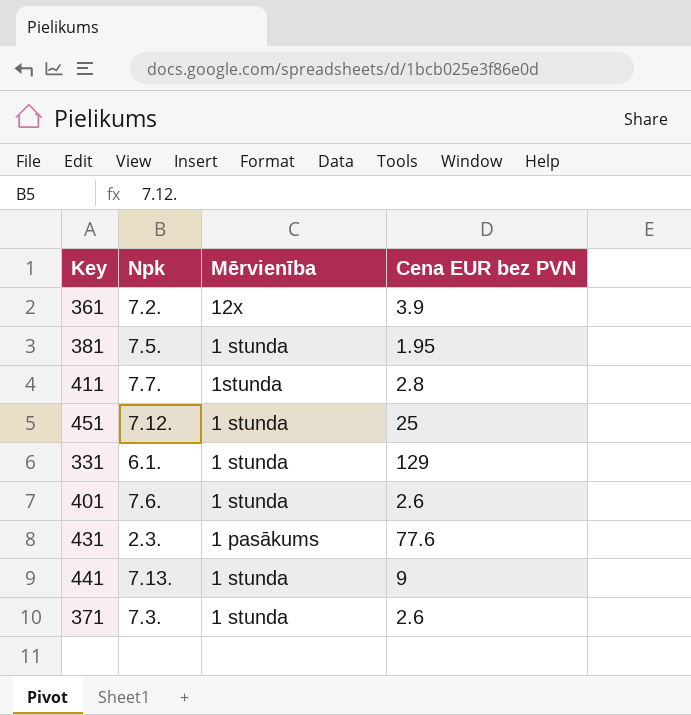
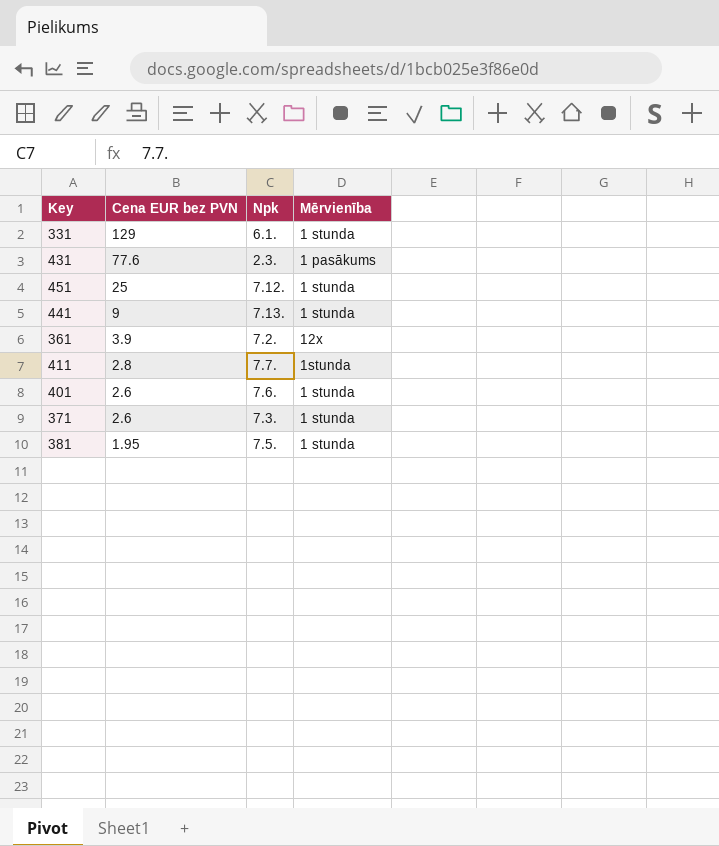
row order: none -> Cena EUR bez PVN descending
column Cena EUR bez PVN | position: 4 -> 2

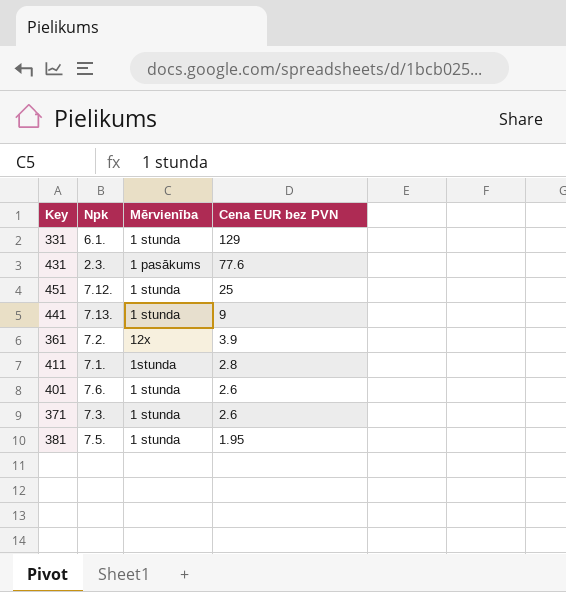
column Cena EUR bez PVN | position: 2 -> 4
411 | Npk: 7.7. -> 7.1.

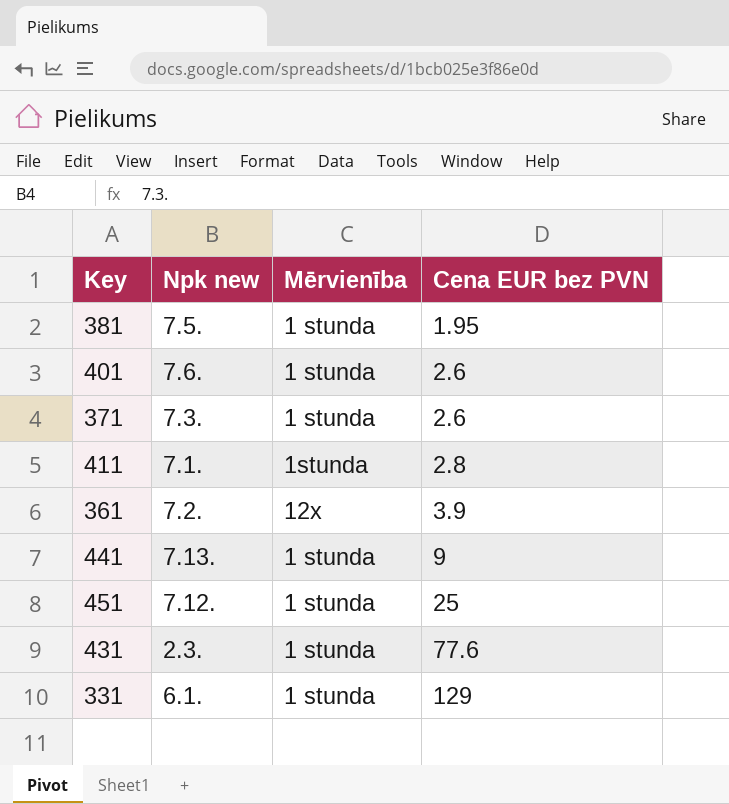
row order: Cena EUR bez PVN descending -> Cena EUR bez PVN ascending
column name: Npk -> Npk new
431 | Mērvienība: 1 pasākums -> 1 stunda

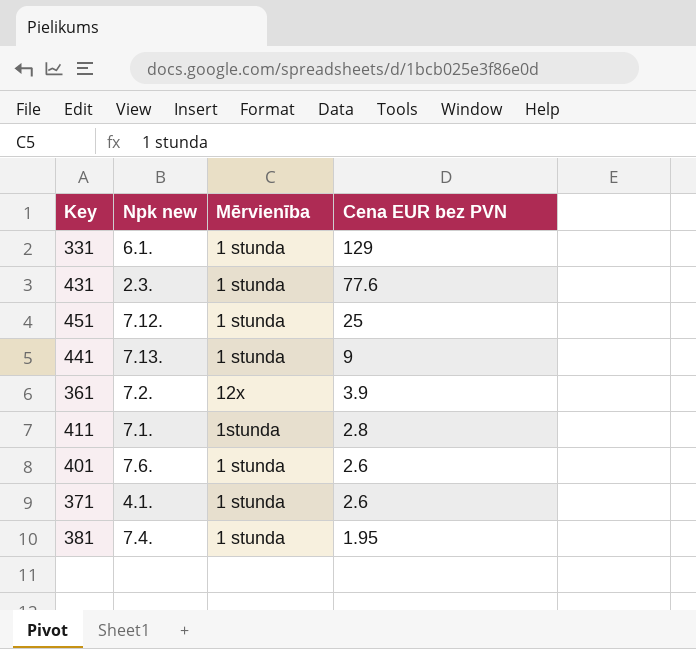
row order: Cena EUR bez PVN ascending -> Cena EUR bez PVN descending
371 | Npk new: 7.3. -> 4.1.
381 | Npk new: 7.5. -> 7.4.

